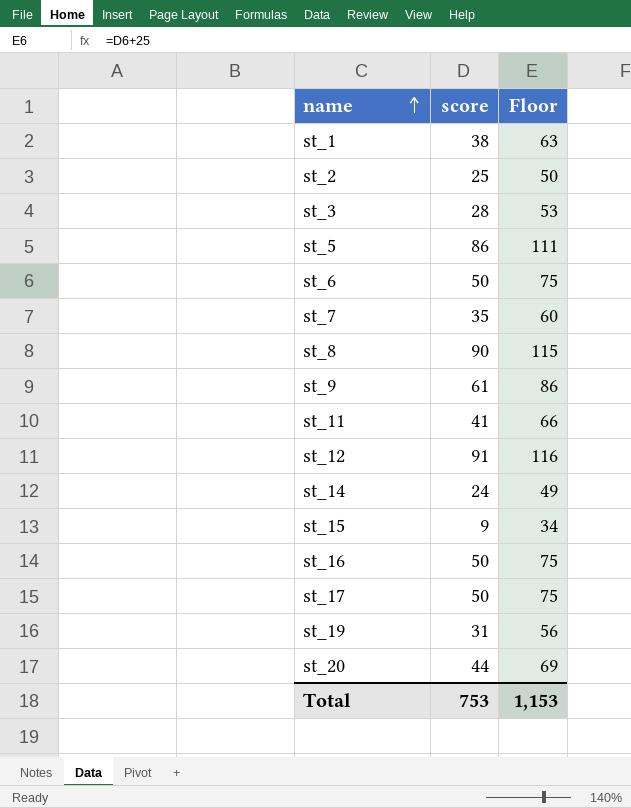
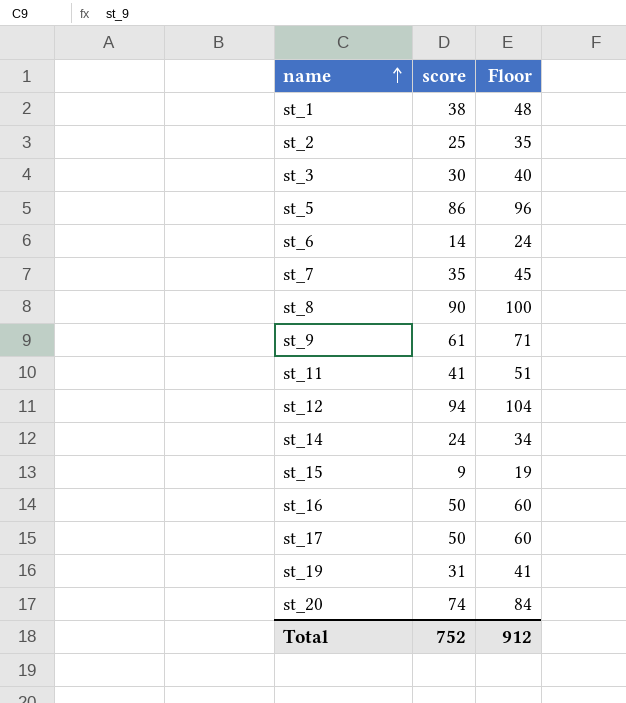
column Floor | formula: [score] + 25 -> [score] + 10
st_3 | score: 28 -> 30
st_6 | score: 50 -> 14
st_12 | score: 91 -> 94
st_20 | score: 44 -> 74
Total | score: 753 -> 752
Total | Floor: 1,153 -> 912

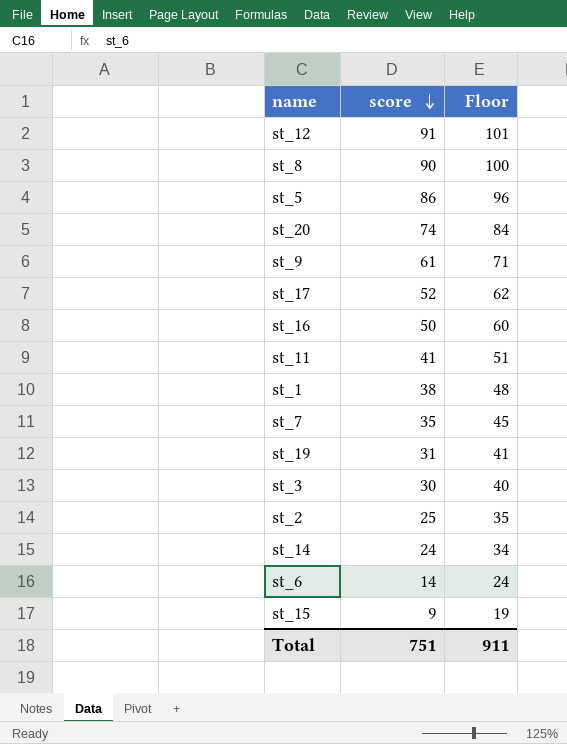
row order: name ascending -> score descending
st_12 | score: 94 -> 91
st_12 | Floor: 104 -> 101
st_17 | score: 50 -> 52
st_17 | Floor: 60 -> 62
Total | score: 752 -> 751
Total | Floor: 912 -> 911

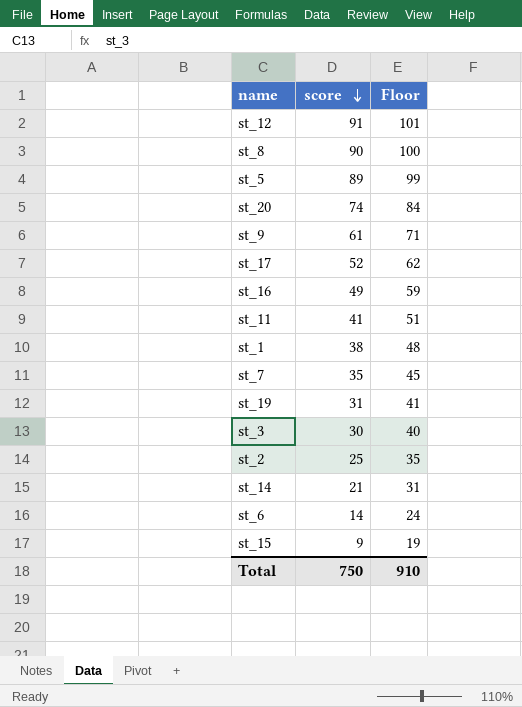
st_5 | score: 86 -> 89
st_5 | Floor: 96 -> 99
st_16 | score: 50 -> 49
st_16 | Floor: 60 -> 59
st_14 | score: 24 -> 21
st_14 | Floor: 34 -> 31
Total | score: 751 -> 750
Total | Floor: 911 -> 910

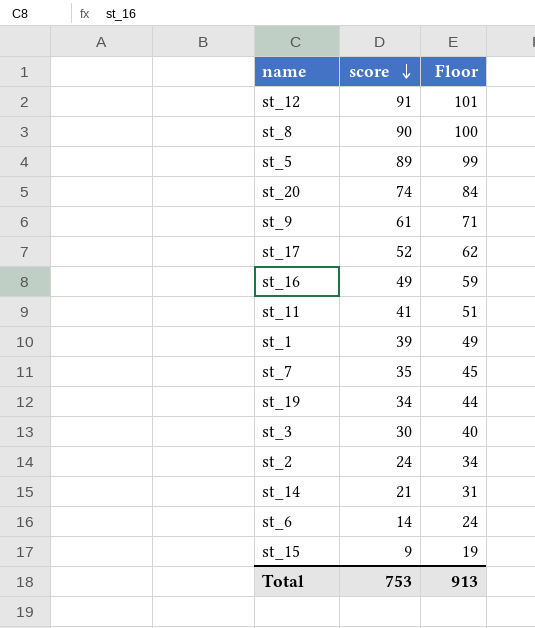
st_1 | score: 38 -> 39
st_1 | Floor: 48 -> 49
st_19 | score: 31 -> 34
st_19 | Floor: 41 -> 44
st_2 | score: 25 -> 24
st_2 | Floor: 35 -> 34
Total | score: 750 -> 753
Total | Floor: 910 -> 913

